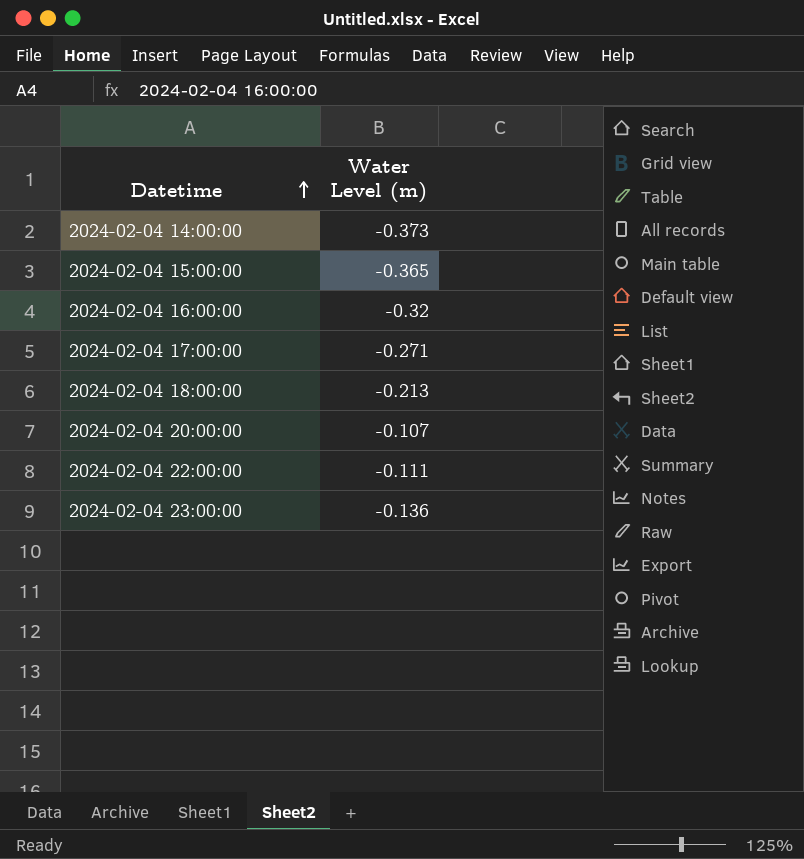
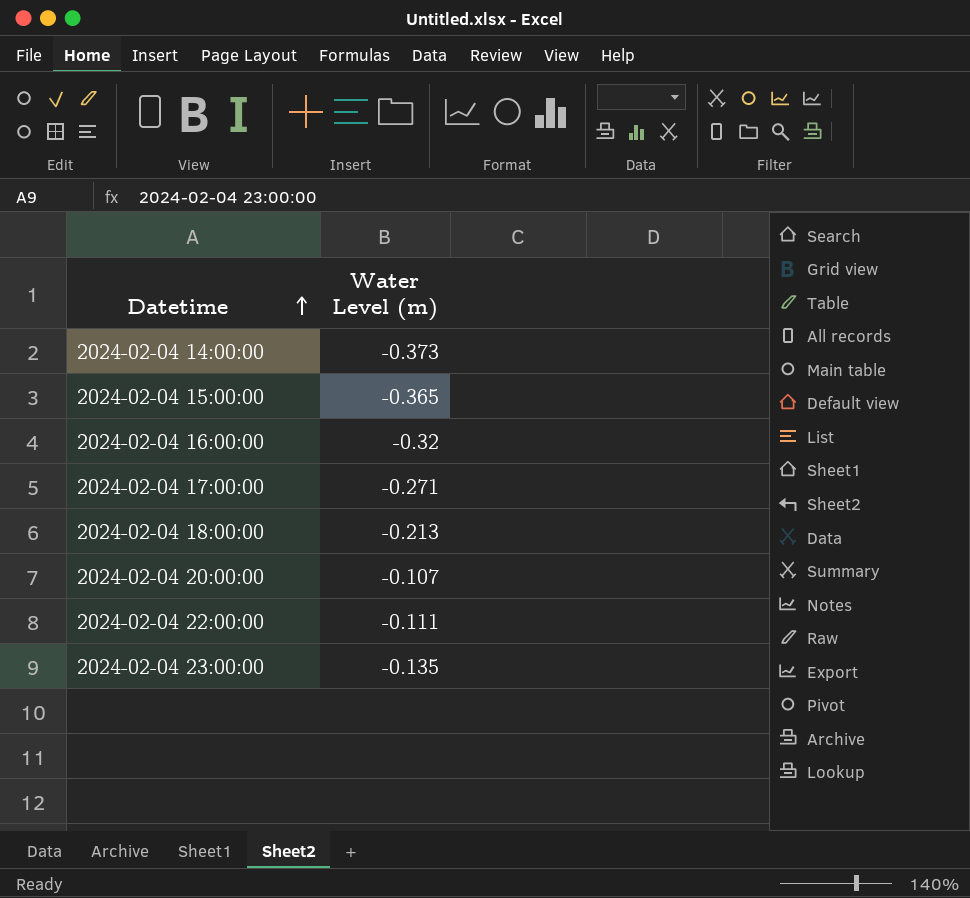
2024-02-04 23:00:00 | Water Level (m): -0.136 -> -0.135

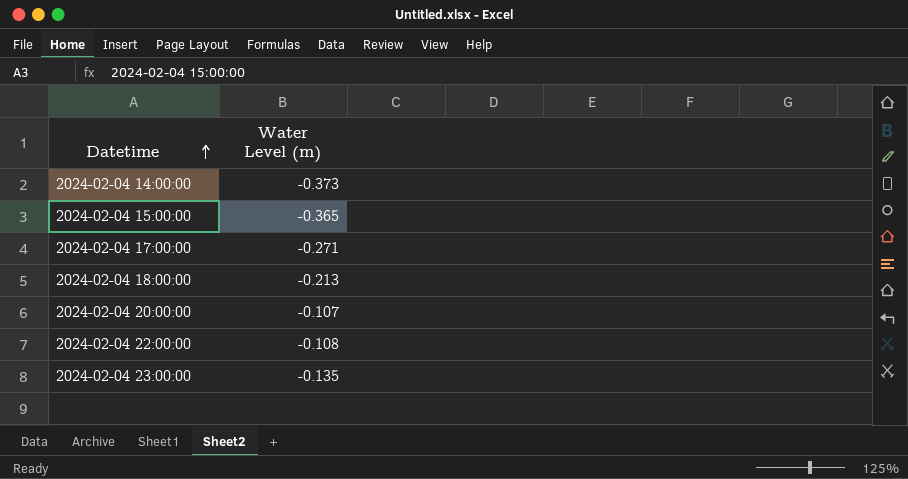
row 2024-02-04 16:00:00: -0.32 -> none
2024-02-04 22:00:00 | Water Level (m): -0.111 -> -0.108

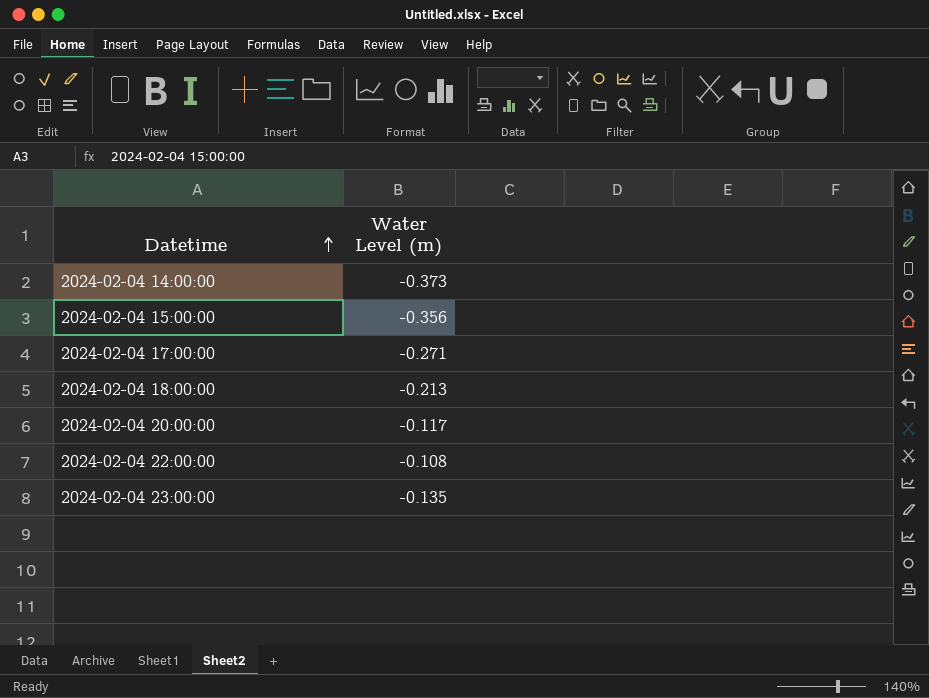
2024-02-04 15:00:00 | Water Level (m): -0.365 -> -0.356
2024-02-04 20:00:00 | Water Level (m): -0.107 -> -0.117

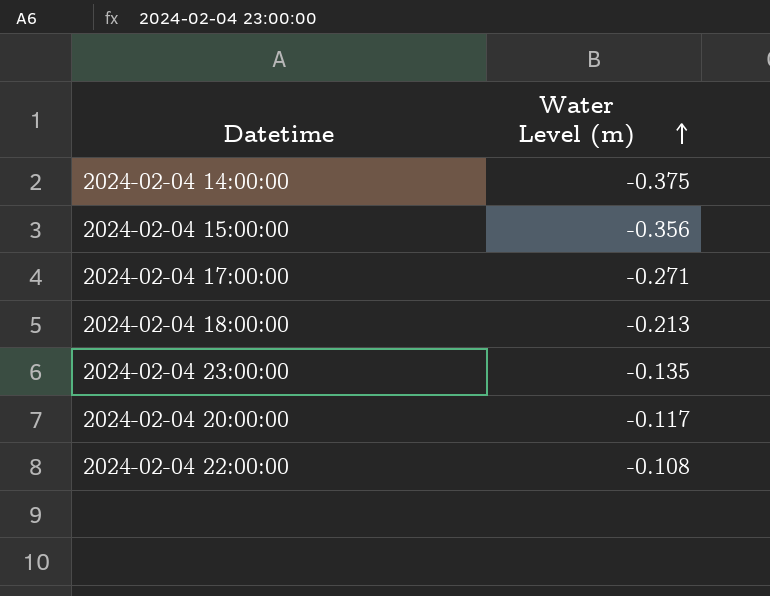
row order: Datetime ascending -> Water Level (m) ascending
2024-02-04 14:00:00 | Water Level (m): -0.373 -> -0.375

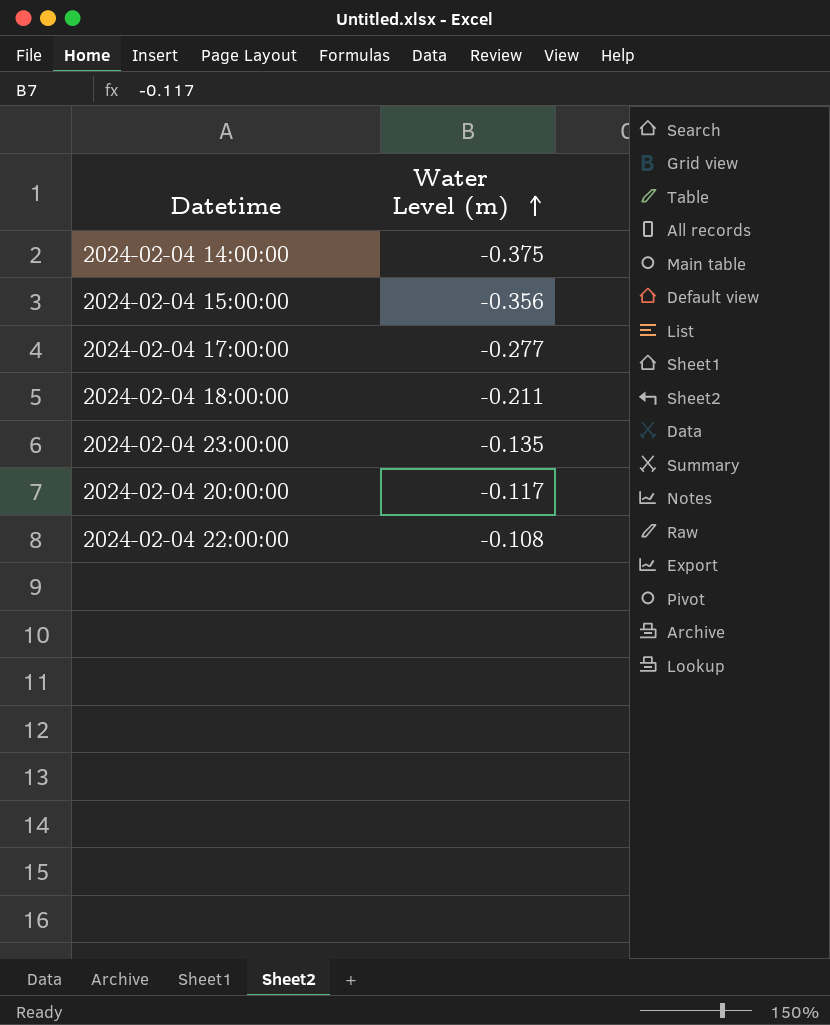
2024-02-04 17:00:00 | Water Level (m): -0.271 -> -0.277
2024-02-04 18:00:00 | Water Level (m): -0.213 -> -0.211

